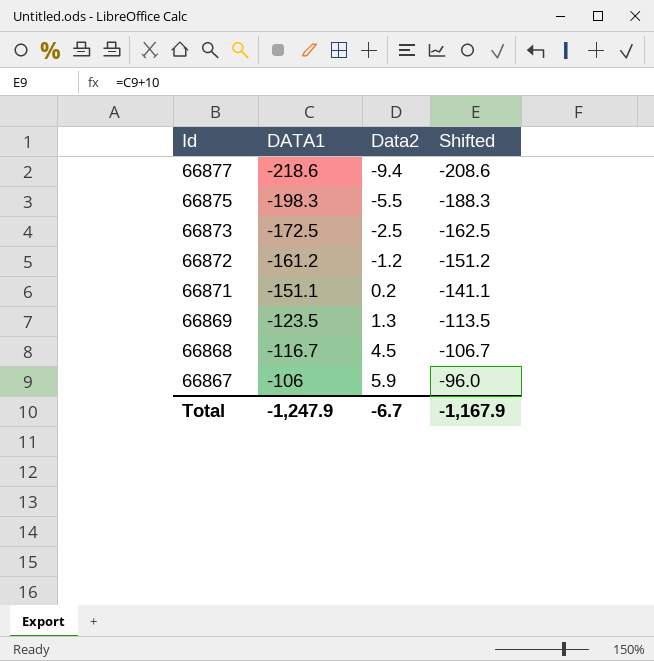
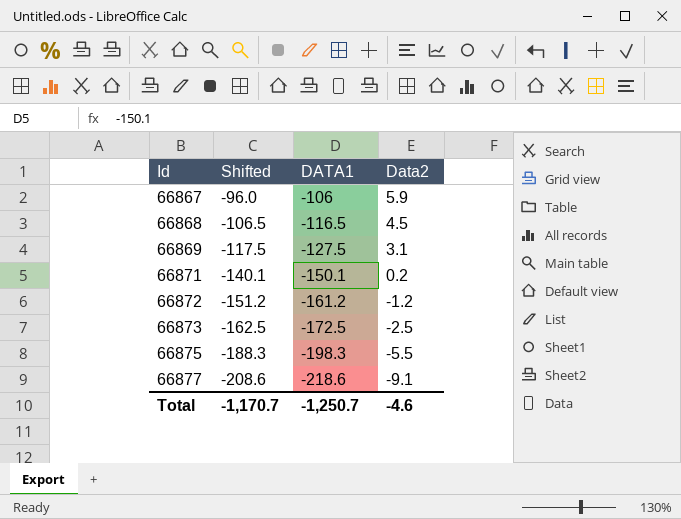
row order: Id descending -> Id ascending
column Shifted | position: 4 -> 2
66868 | Shifted: -106.7 -> -106.5
66868 | DATA1: -116.7 -> -116.5
66869 | Shifted: -113.5 -> -117.5
66869 | DATA1: -123.5 -> -127.5
66869 | Data2: 1.3 -> 3.1
66871 | Shifted: -141.1 -> -140.1
66871 | DATA1: -151.1 -> -150.1
66877 | Data2: -9.4 -> -9.1
Total | Shifted: -1,167.9 -> -1,170.7
Total | DATA1: -1,247.9 -> -1,250.7
Total | Data2: -6.7 -> -4.6

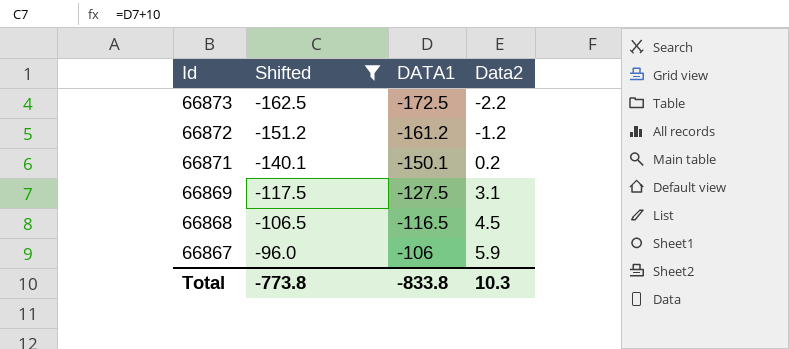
filter: none -> Shifted >= -162.5
row order: Id ascending -> Id descending
66873 | Data2: -2.5 -> -2.2
Total | Shifted: -1,170.7 -> -773.8
Total | DATA1: -1,250.7 -> -833.8
Total | Data2: -4.6 -> 10.3

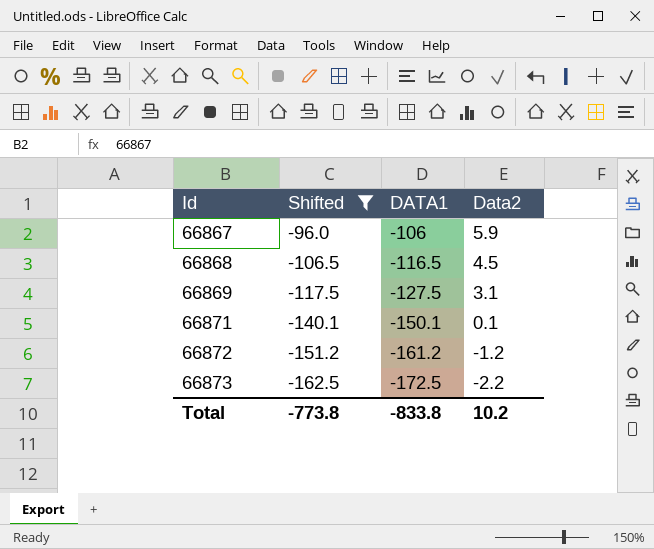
row order: Id descending -> Id ascending
66871 | Data2: 0.2 -> 0.1
Total | Data2: 10.3 -> 10.2

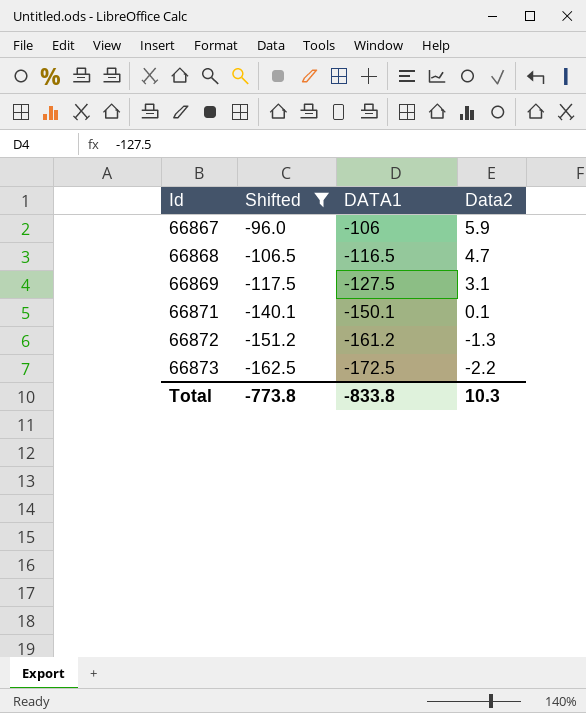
66868 | Data2: 4.5 -> 4.7
66872 | Data2: -1.2 -> -1.3
Total | Data2: 10.2 -> 10.3

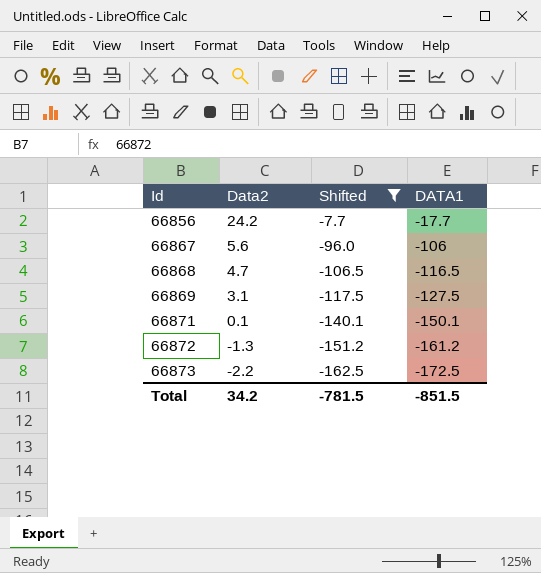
column Data2 | position: 4 -> 2
row 66856: none -> 24.2 | -7.7 | -17.7
66867 | Data2: 5.9 -> 5.6
Total | Data2: 10.3 -> 34.2
Total | Shifted: -773.8 -> -781.5
Total | DATA1: -833.8 -> -851.5

